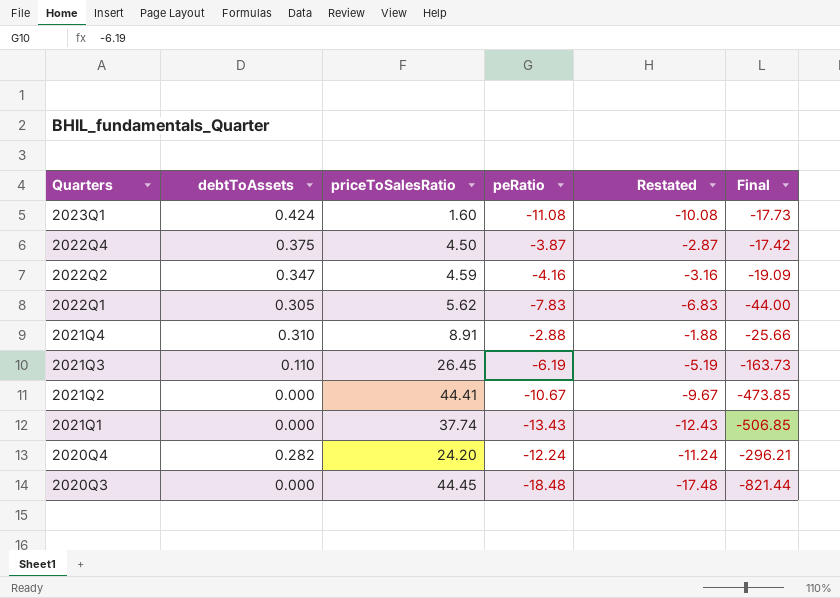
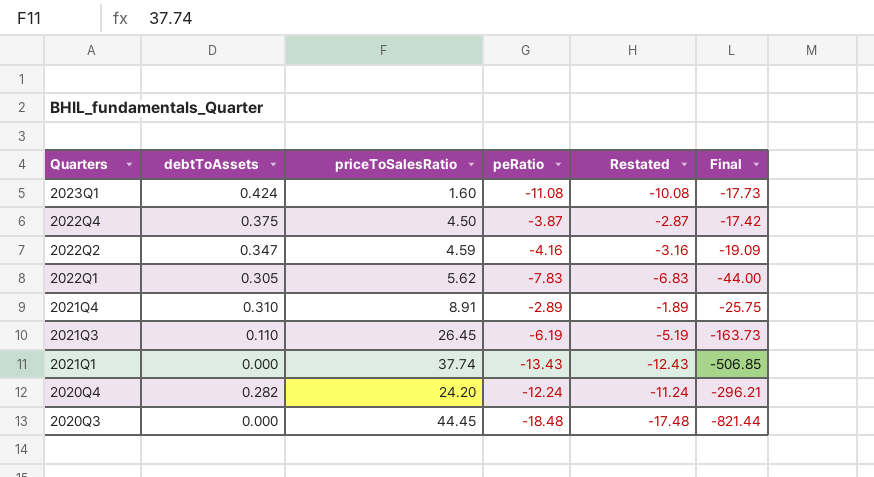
row 2021Q2: 0.000 | 44.41 | -10.67 | -9.67 | -473.85 -> none
2021Q4 | peRatio: -2.88 -> -2.89
2021Q4 | Restated: -1.88 -> -1.89
2021Q4 | Final: -25.66 -> -25.75

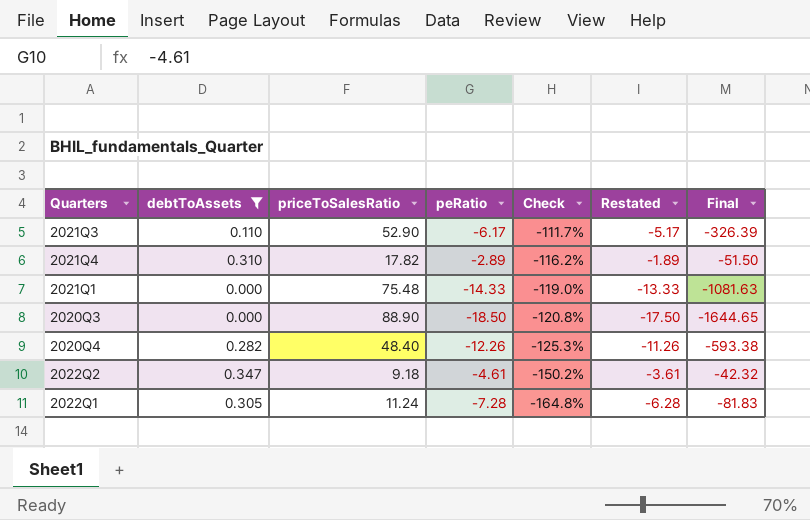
filter: none -> debtToAssets <= 0.347
row order: Quarters descending -> Check descending
column Check | formula: none -> ([peRatio] - [priceToSalesRatio]) / [priceToSalesRatio]
2021Q3 | priceToSalesRatio: 26.45 -> 52.90
2021Q3 | peRatio: -6.19 -> -6.17
2021Q3 | Restated: -5.19 -> -5.17
2021Q3 | Final: -163.73 -> -326.39
2021Q4 | priceToSalesRatio: 8.91 -> 17.82
2021Q4 | Final: -25.75 -> -51.50
2021Q1 | priceToSalesRatio: 37.74 -> 75.48
2021Q1 | peRatio: -13.43 -> -14.33
2021Q1 | Restated: -12.43 -> -13.33
2021Q1 | Final: -506.85 -> -1081.63
2020Q3 | priceToSalesRatio: 44.45 -> 88.90
2020Q3 | peRatio: -18.48 -> -18.50
2020Q3 | Restated: -17.48 -> -17.50
2020Q3 | Final: -821.44 -> -1644.65
2020Q4 | priceToSalesRatio: 24.20 -> 48.40
2020Q4 | peRatio: -12.24 -> -12.26
2020Q4 | Restated: -11.24 -> -11.26
2020Q4 | Final: -296.21 -> -593.38
2022Q2 | priceToSalesRatio: 4.59 -> 9.18
2022Q2 | peRatio: -4.16 -> -4.61
2022Q2 | Restated: -3.16 -> -3.61
2022Q2 | Final: -19.09 -> -42.32
2022Q1 | priceToSalesRatio: 5.62 -> 11.24
2022Q1 | peRatio: -7.83 -> -7.28
2022Q1 | Restated: -6.83 -> -6.28
2022Q1 | Final: -44.00 -> -81.83

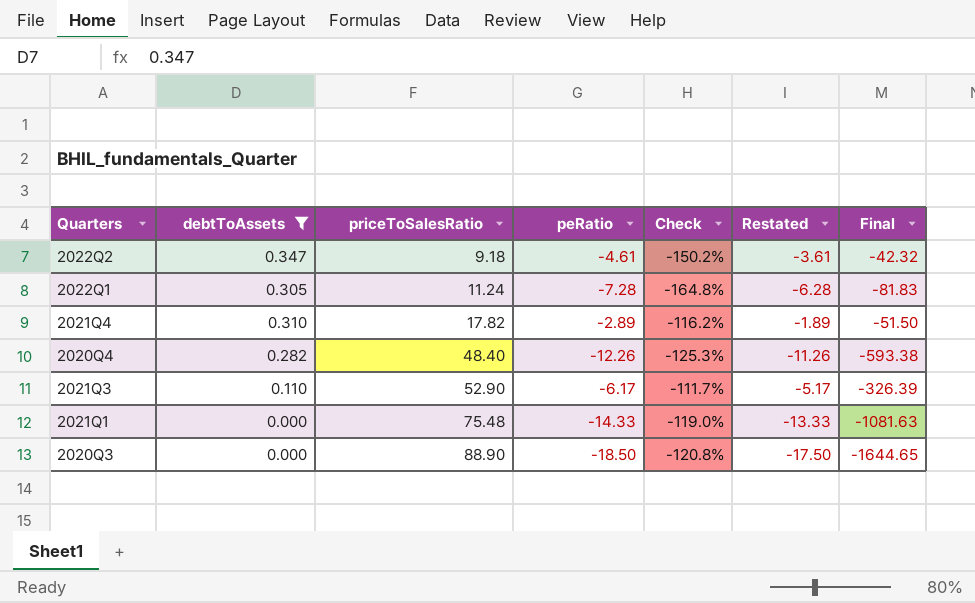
row order: Check descending -> priceToSalesRatio ascending

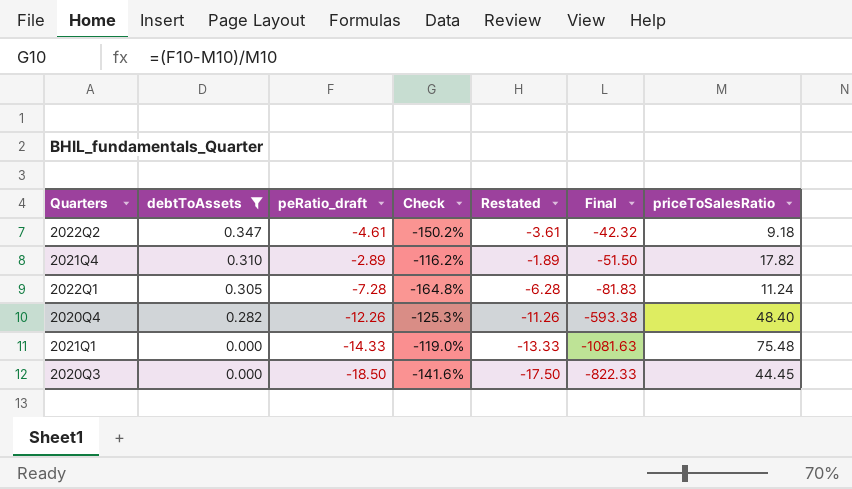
row order: priceToSalesRatio ascending -> debtToAssets descending
column name: peRatio -> peRatio_draft
column priceToSalesRatio | position: 3 -> 7
row 2021Q3: 0.110 | 52.90 | -6.17 | -111.7% | -5.17 | -326.39 -> none
2020Q3 | Check: -120.8% -> -141.6%
2020Q3 | Final: -1644.65 -> -822.33
2020Q3 | priceToSalesRatio: 88.90 -> 44.45

